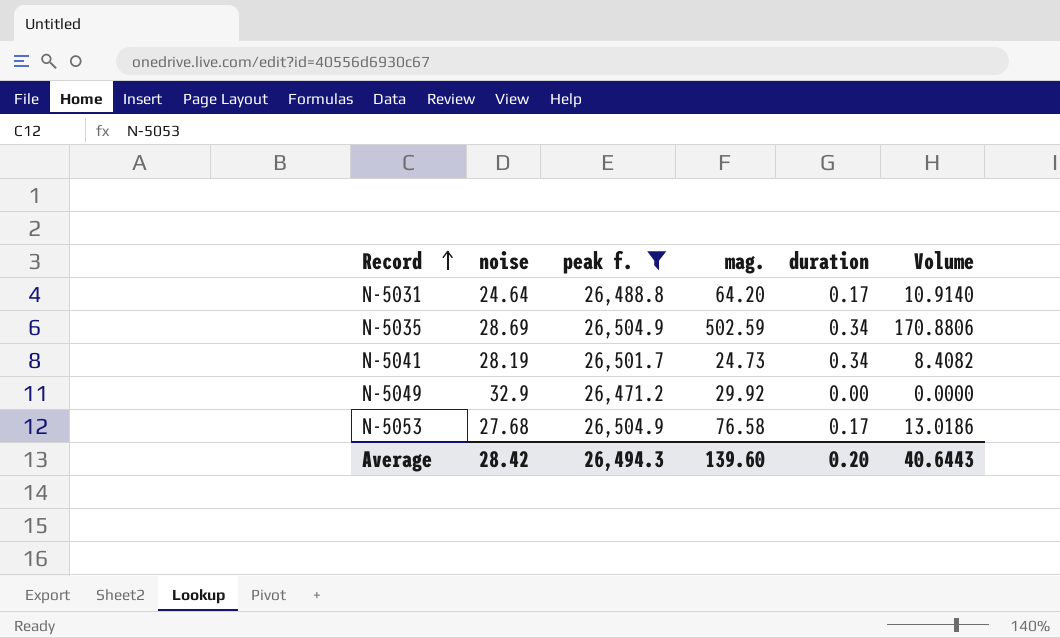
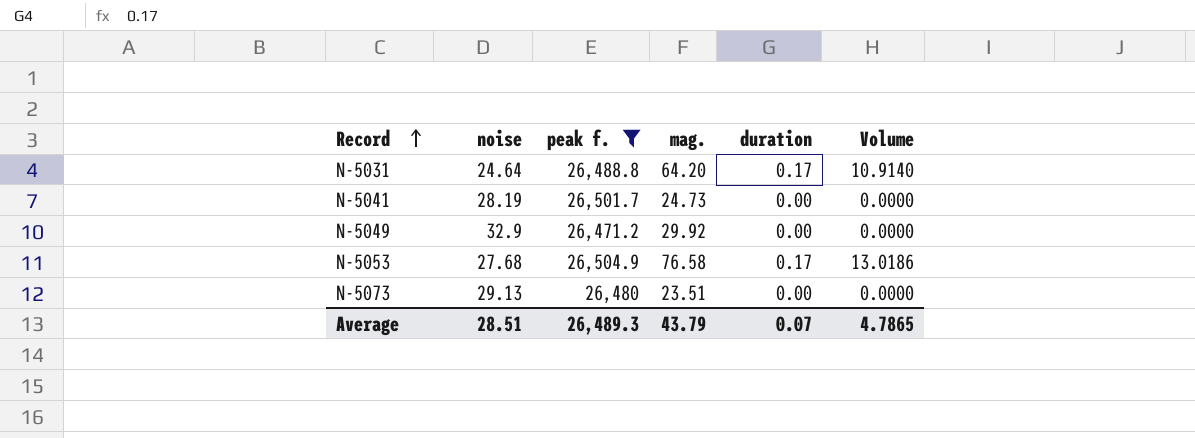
row N-5035: 28.69 | 26,504.9 | 502.59 | 0.34 | 170.8806 -> none
N-5041 | duration: 0.34 -> 0.00
N-5041 | Volume: 8.4082 -> 0.0000
row N-5073: none -> 29.13 | 26,480 | 23.51 | 0.00 | 0.0000
Average | noise: 28.42 -> 28.51
Average | peak f.: 26,494.3 -> 26,489.3
Average | mag.: 139.60 -> 43.79
Average | duration: 0.20 -> 0.07
Average | Volume: 40.6443 -> 4.7865

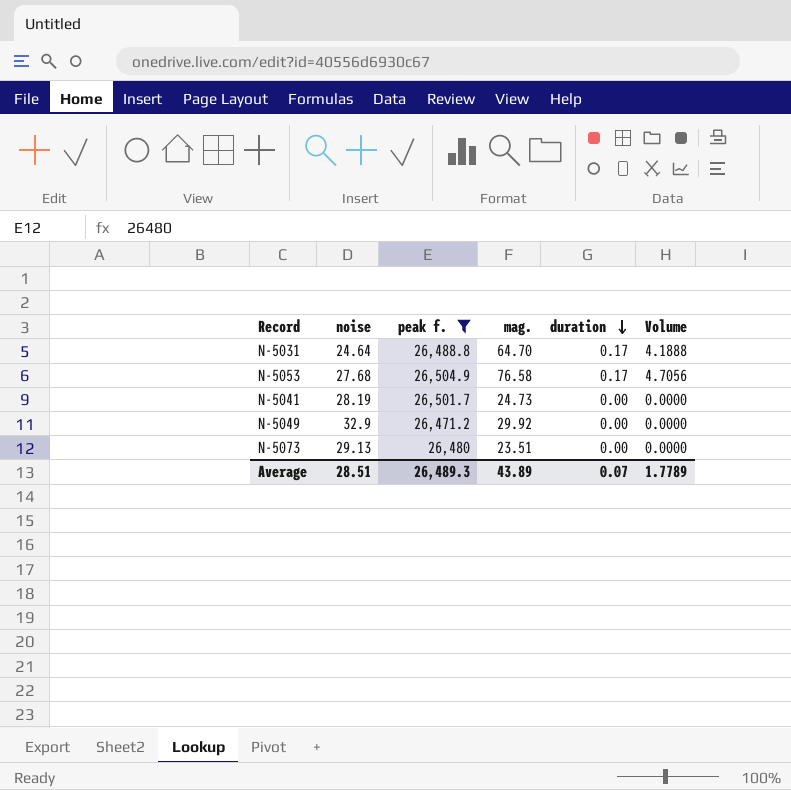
row order: Record ascending -> duration descending
column Volume | formula: [mag.] * [duration] -> [noise] * [duration]
N-5031 | mag.: 64.20 -> 64.70
Average | mag.: 43.79 -> 43.89
Average | Volume: 4.7865 -> 1.7789

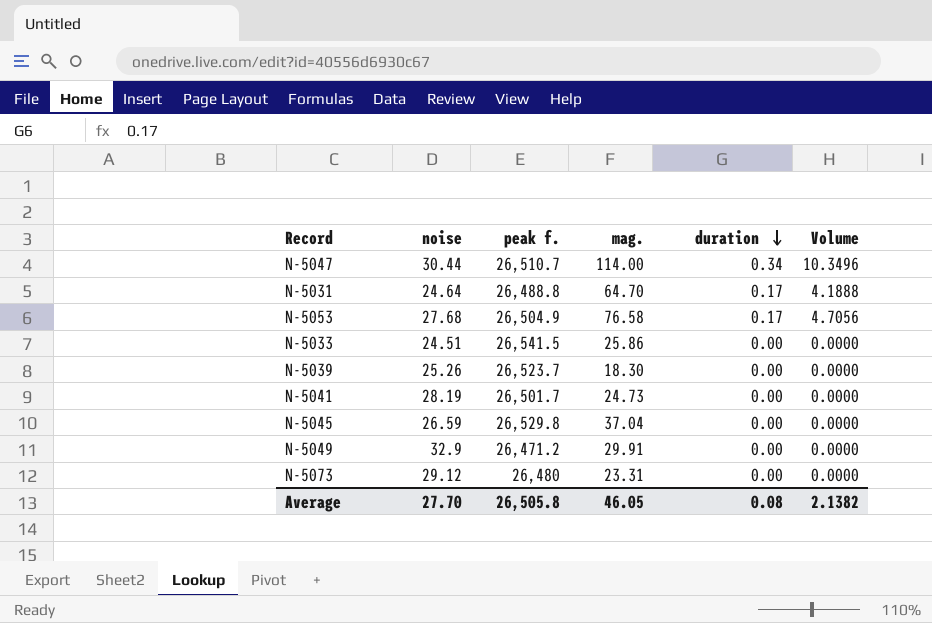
filter: peak f. <= 26,504.9 -> none
N-5049 | mag.: 29.92 -> 29.91
N-5073 | noise: 29.13 -> 29.12
N-5073 | mag.: 23.51 -> 23.31
Average | noise: 28.51 -> 27.70
Average | peak f.: 26,489.3 -> 26,505.8
Average | mag.: 43.89 -> 46.05
Average | duration: 0.07 -> 0.08
Average | Volume: 1.7789 -> 2.1382

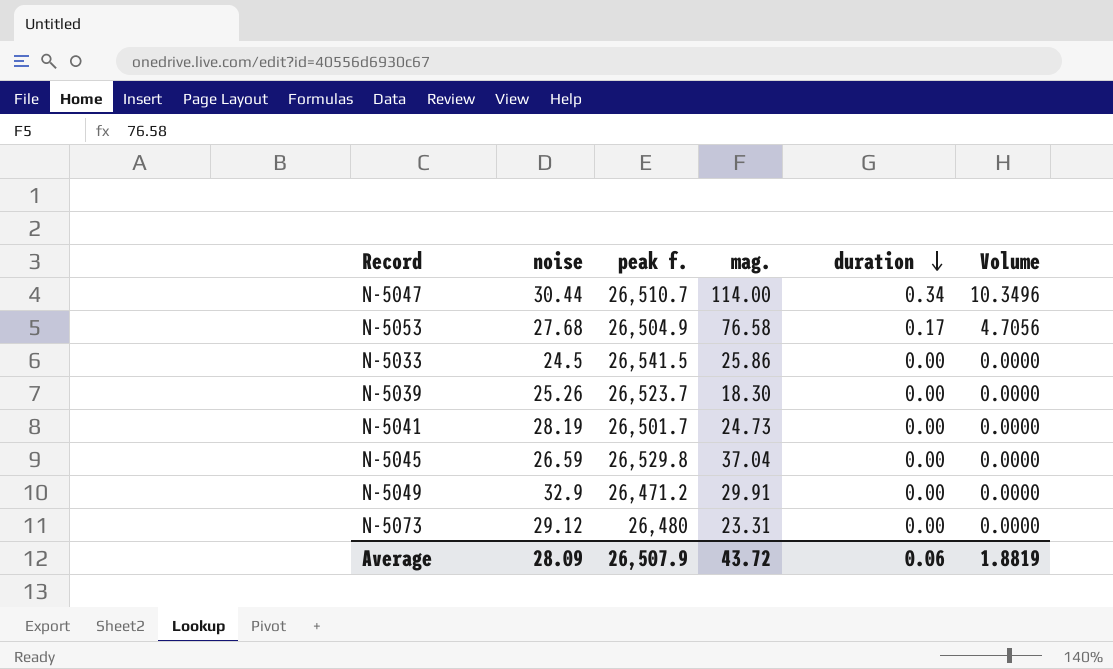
row N-5031: 24.64 | 26,488.8 | 64.70 | 0.17 | 4.1888 -> none
N-5033 | noise: 24.51 -> 24.5
Average | noise: 27.70 -> 28.09
Average | peak f.: 26,505.8 -> 26,507.9
Average | mag.: 46.05 -> 43.72
Average | duration: 0.08 -> 0.06
Average | Volume: 2.1382 -> 1.8819

